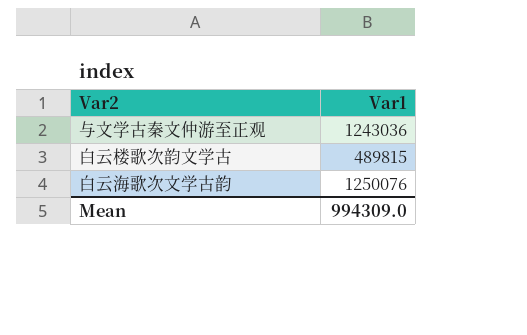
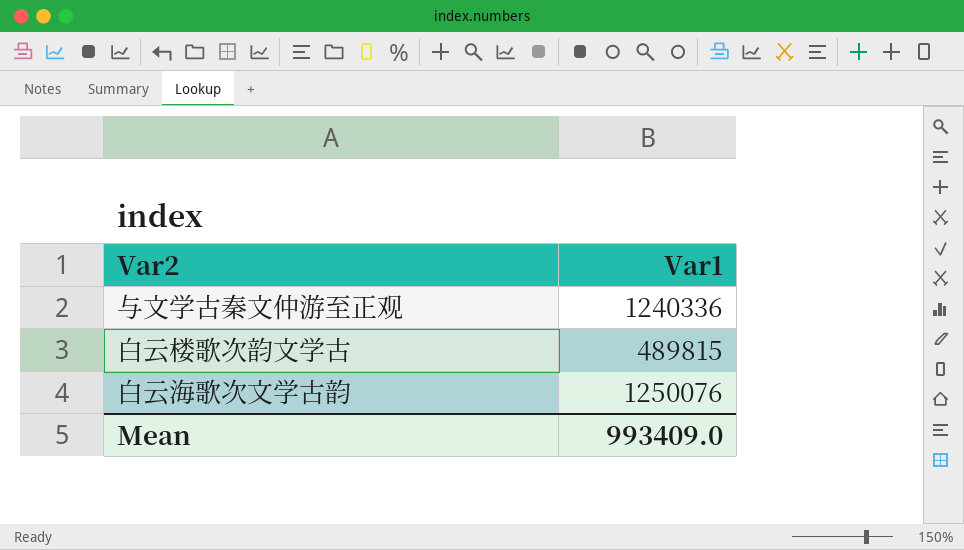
与文学古秦文仲游至正观 | Var1: 1243036 -> 1240336
Mean | Var1: 994309.0 -> 993409.0

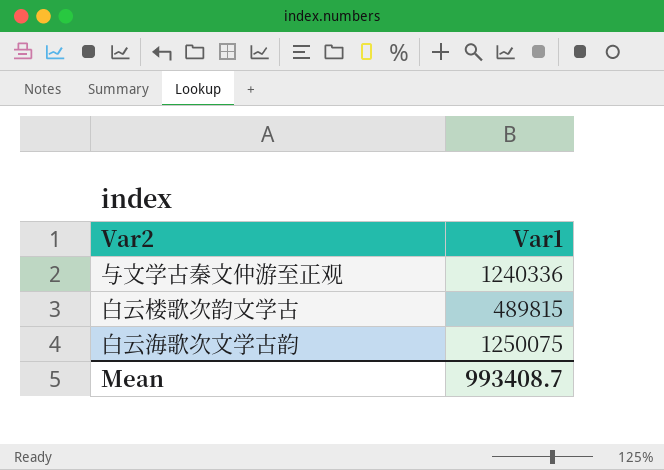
白云海歌次文学古韵 | Var1: 1250076 -> 1250075
Mean | Var1: 993409.0 -> 993408.7

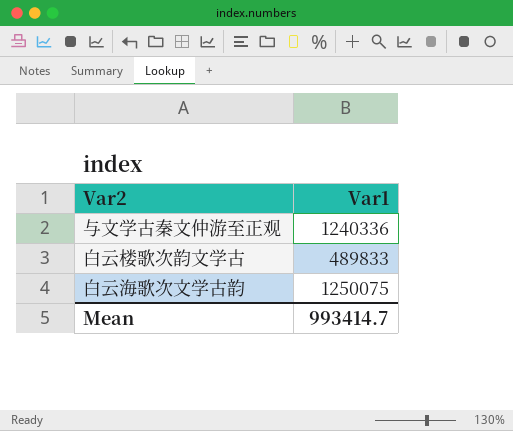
白云楼歌次韵文学古 | Var1: 489815 -> 489833
Mean | Var1: 993408.7 -> 993414.7

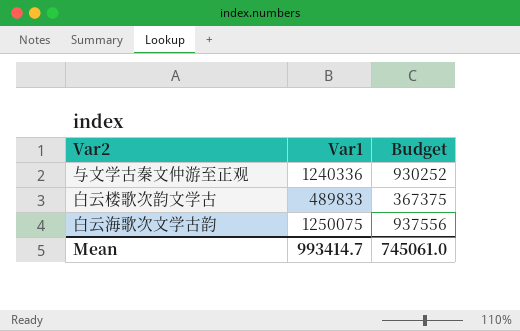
column Budget | formula: none -> [Var1] * 0.75

